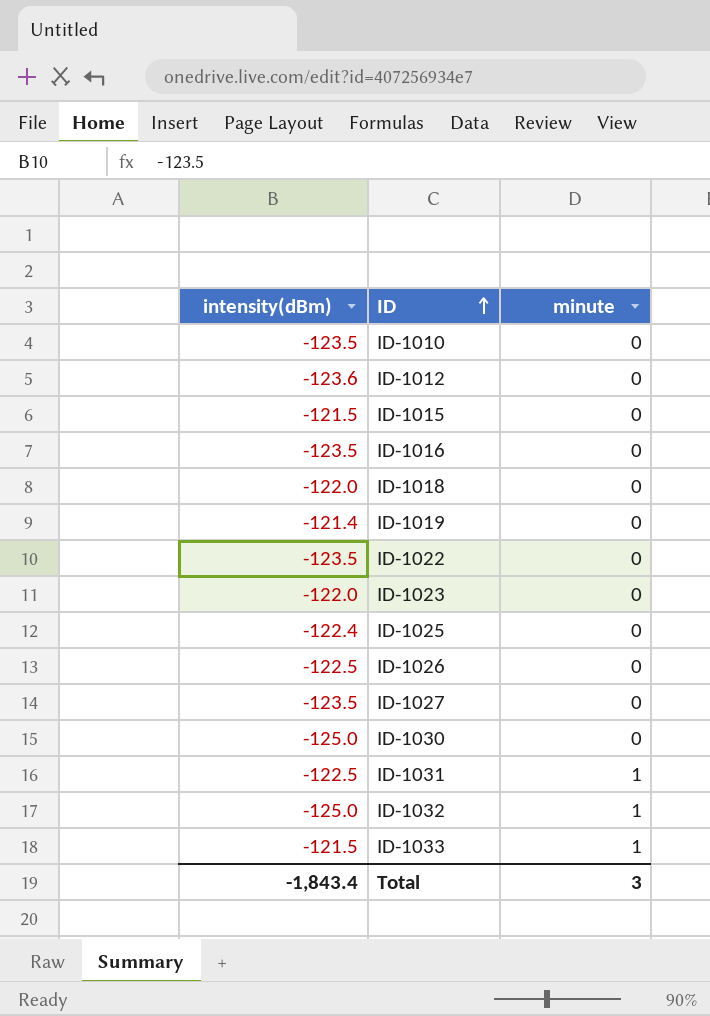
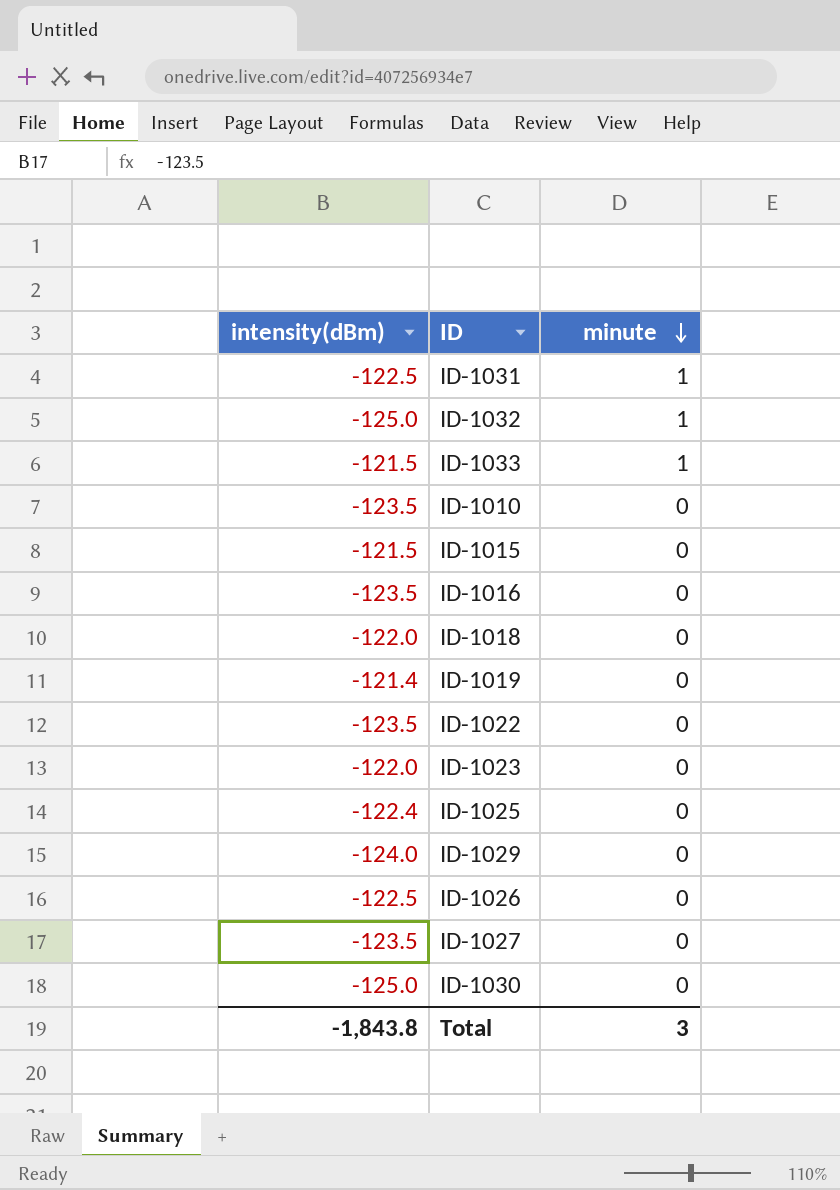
row order: ID ascending -> minute descending
row ID-1012: -123.6 | 0 -> none
row ID-1029: none -> -124.0 | 0
Total | intensity(dBm): -1,843.4 -> -1,843.8

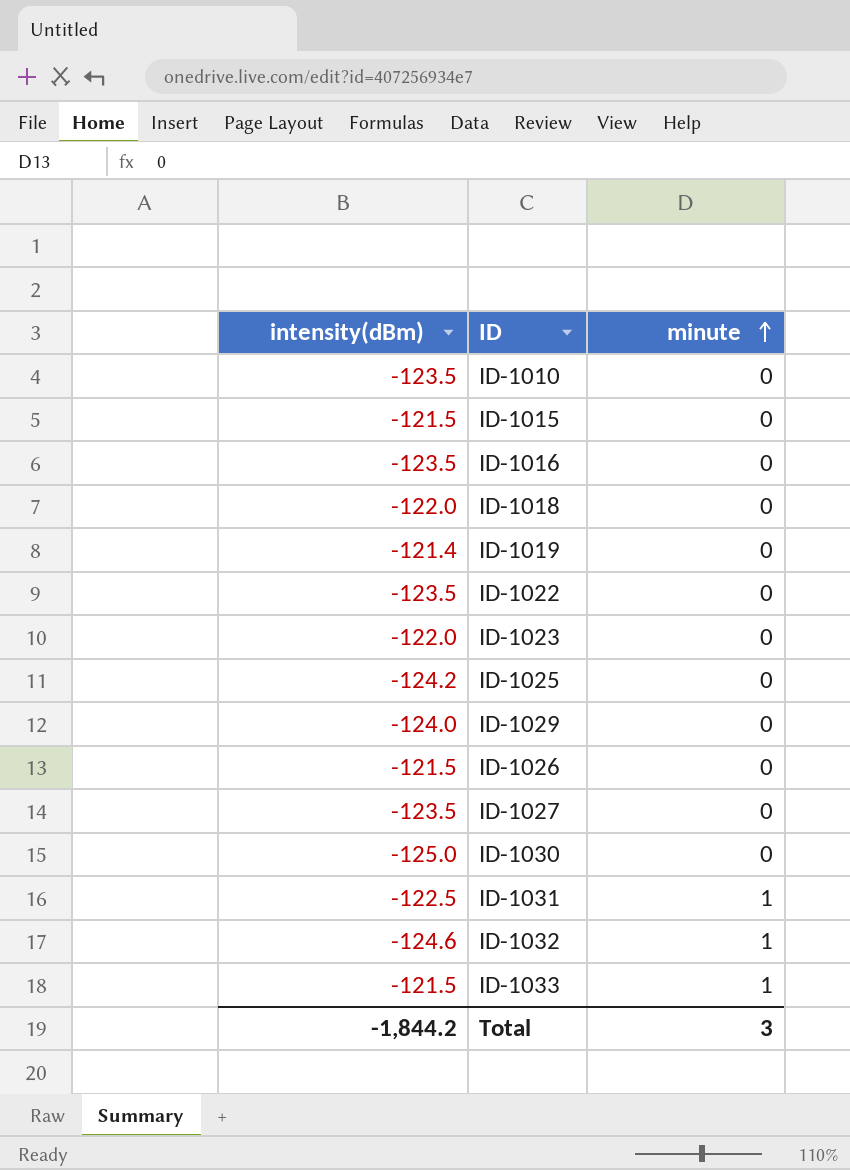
row order: minute descending -> minute ascending
ID-1025 | intensity(dBm): -122.4 -> -124.2
ID-1026 | intensity(dBm): -122.5 -> -121.5
ID-1032 | intensity(dBm): -125.0 -> -124.6
Total | intensity(dBm): -1,843.8 -> -1,844.2

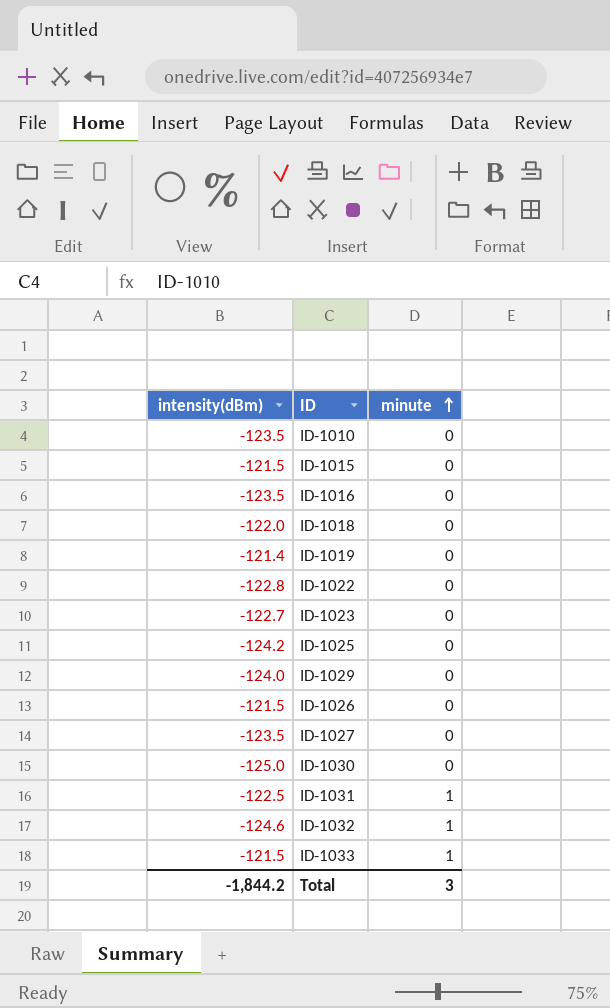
ID-1022 | intensity(dBm): -123.5 -> -122.8
ID-1023 | intensity(dBm): -122.0 -> -122.7

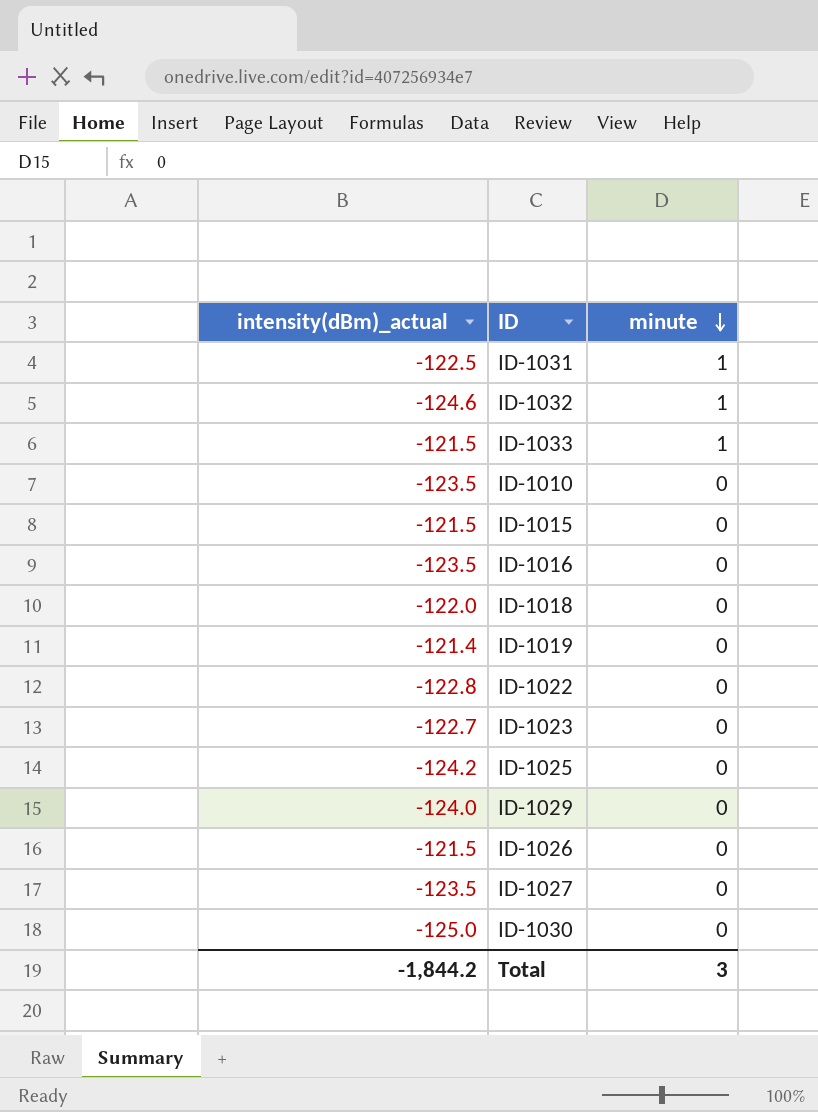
row order: minute ascending -> minute descending
column name: intensity(dBm) -> intensity(dBm)_actual

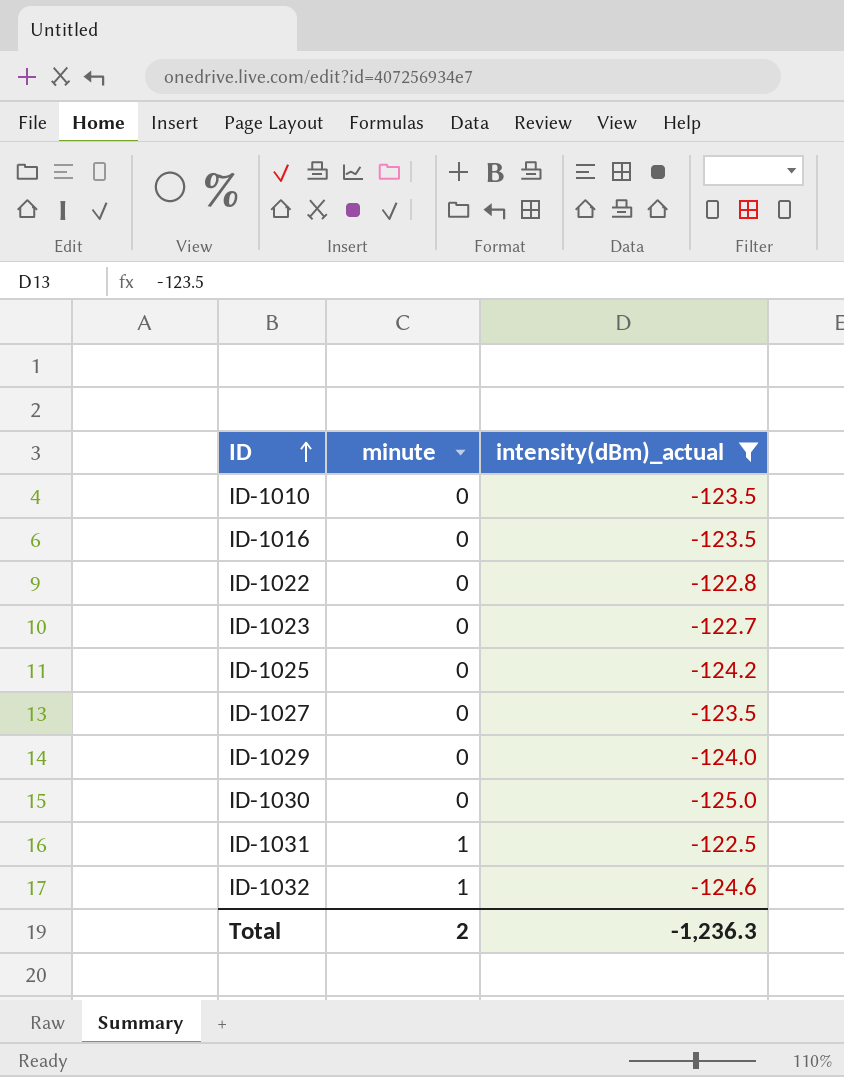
filter: none -> intensity(dBm)_actual <= -122.5
row order: minute descending -> ID ascending
column intensity(dBm)_actual | position: 1 -> 3
Total | minute: 3 -> 2
Total | intensity(dBm)_actual: -1,844.2 -> -1,236.3

